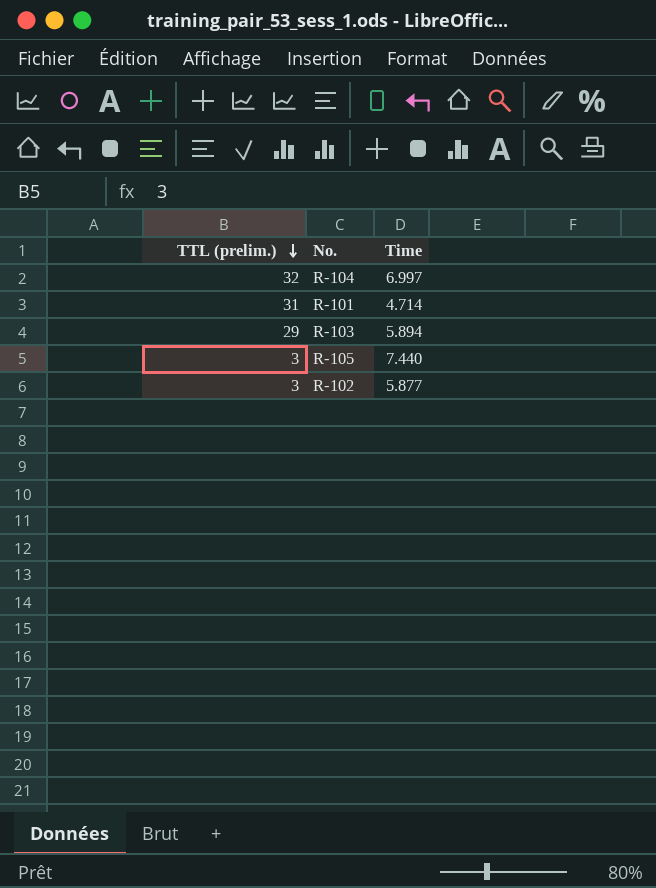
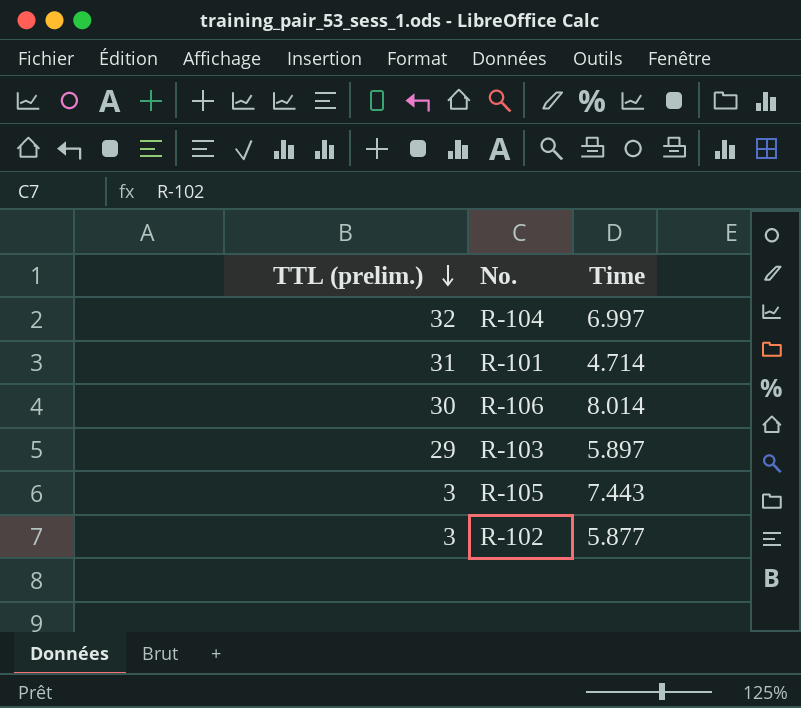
row R-106: none -> 30 | 8.014
R-103 | Time: 5.894 -> 5.897
R-105 | Time: 7.440 -> 7.443

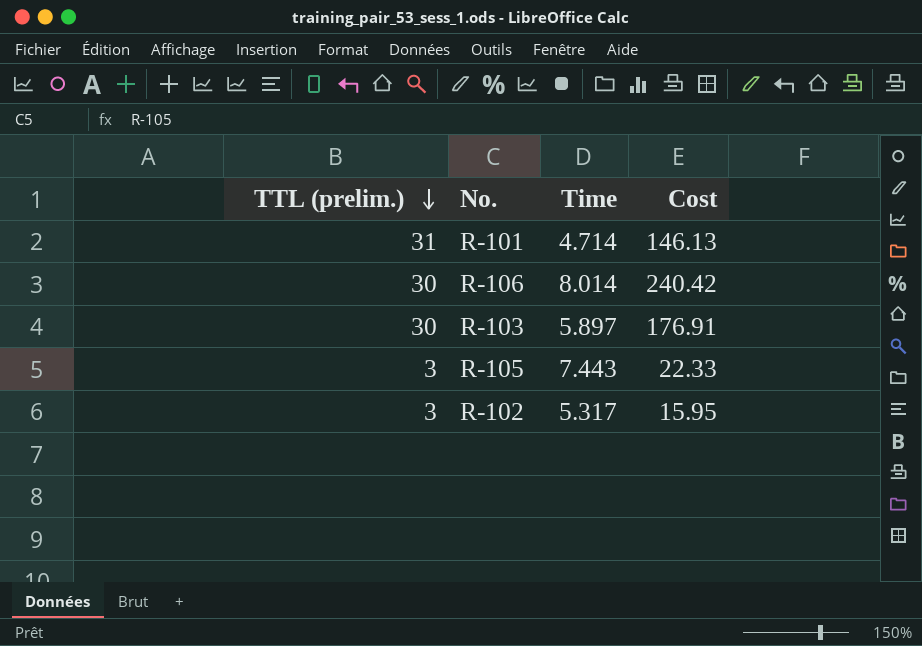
column Cost | formula: none -> [TTL (prelim.)] * [Time]
row R-104: 32 | 6.997 -> none
R-103 | TTL (prelim.): 29 -> 30
R-102 | Time: 5.877 -> 5.317

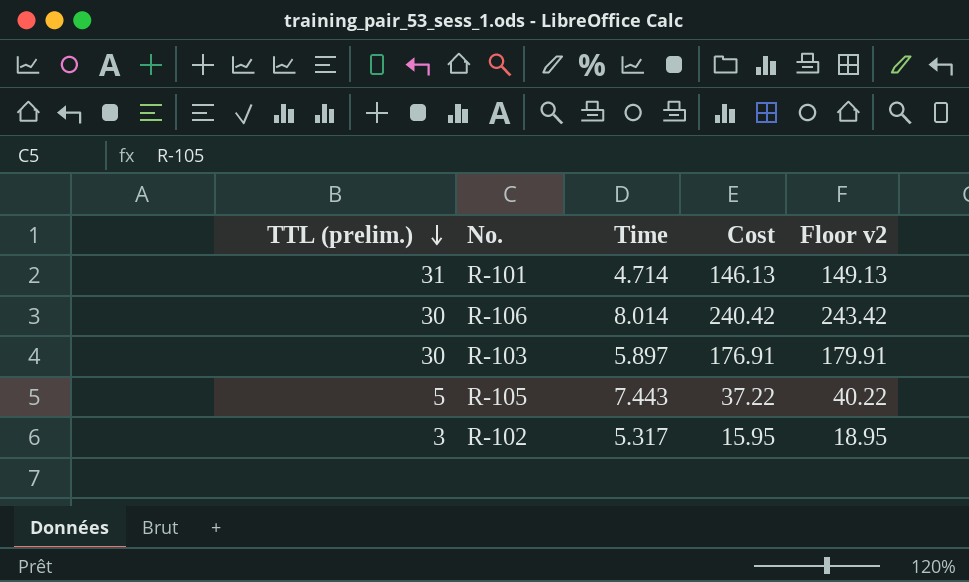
column Floor v2 | formula: none -> [Cost] + 3
R-105 | TTL (prelim.): 3 -> 5
R-105 | Cost: 22.33 -> 37.22

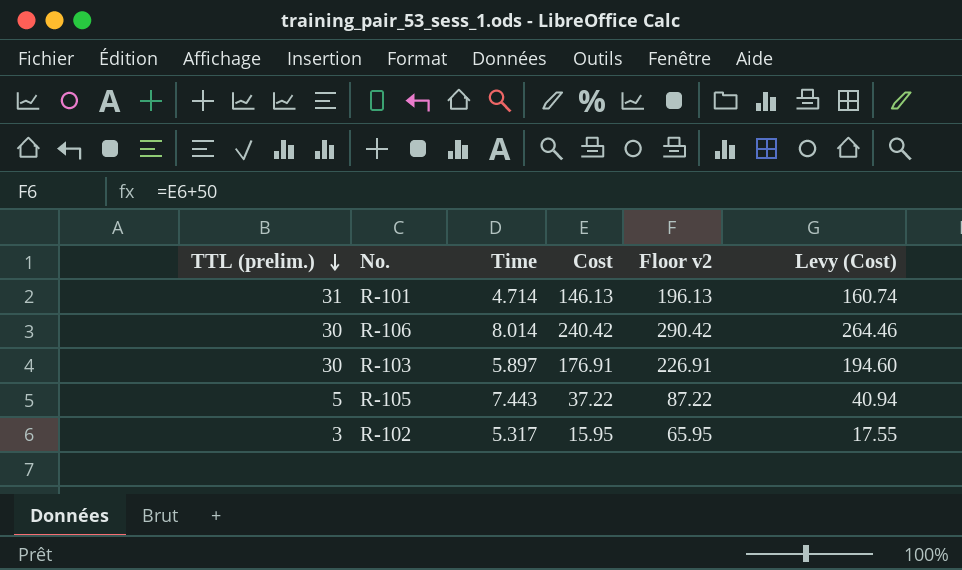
column Floor v2 | formula: [Cost] + 3 -> [Cost] + 50
column Levy (Cost) | formula: none -> [Cost] * 1.1

